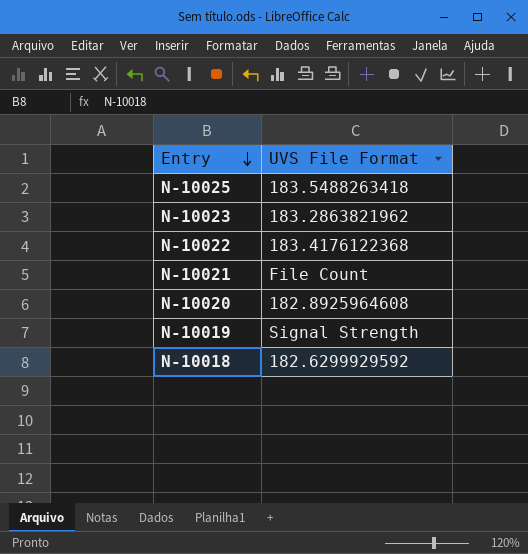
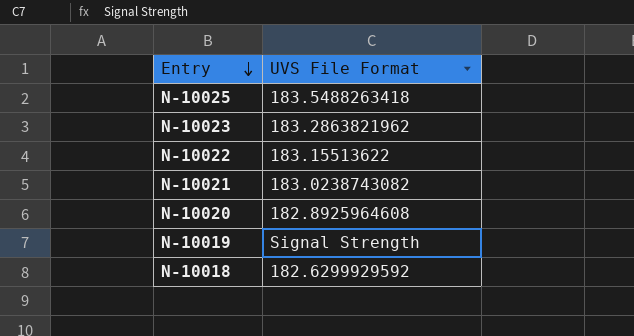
N-10022 | UVS File Format: 183.4176122368 -> 183.15513622
N-10021 | UVS File Format: File Count -> 183.0238743082

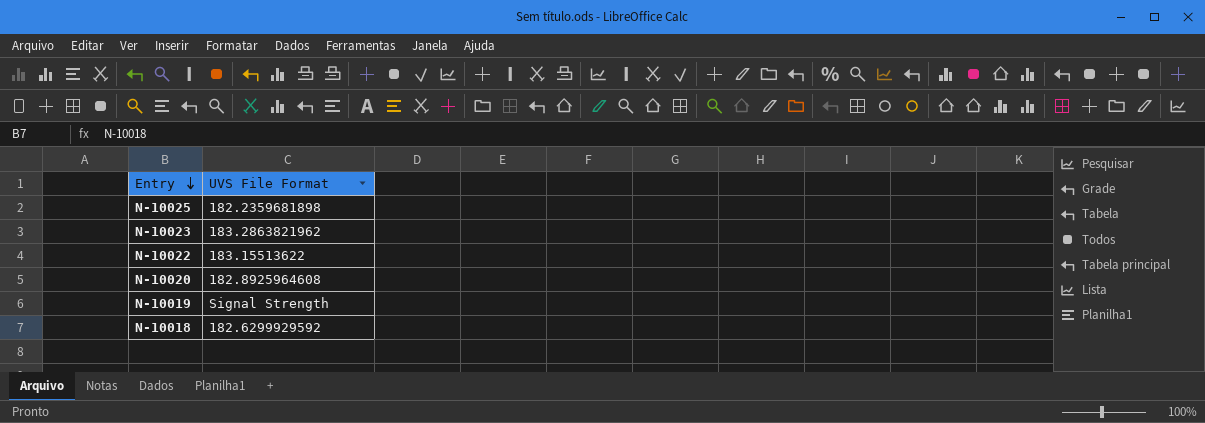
row N-10021: 183.0238743082 -> none
N-10025 | UVS File Format: 183.5488263418 -> 182.2359681898

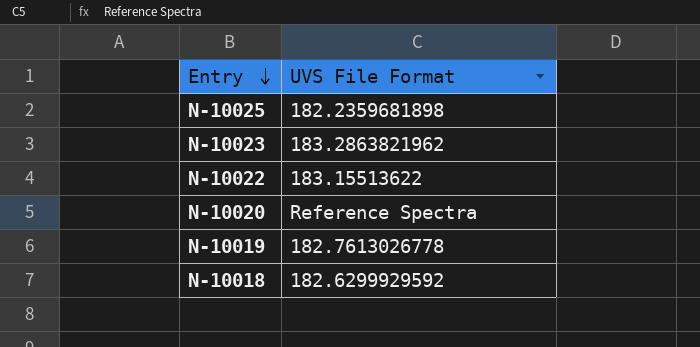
N-10020 | UVS File Format: 182.8925964608 -> Reference Spectra
N-10019 | UVS File Format: Signal Strength -> 182.7613026778

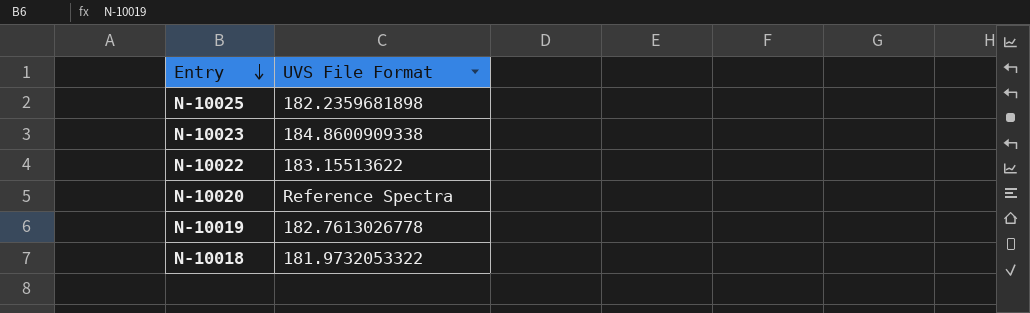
N-10023 | UVS File Format: 183.2863821962 -> 184.8600909338
N-10018 | UVS File Format: 182.6299929592 -> 181.9732053322

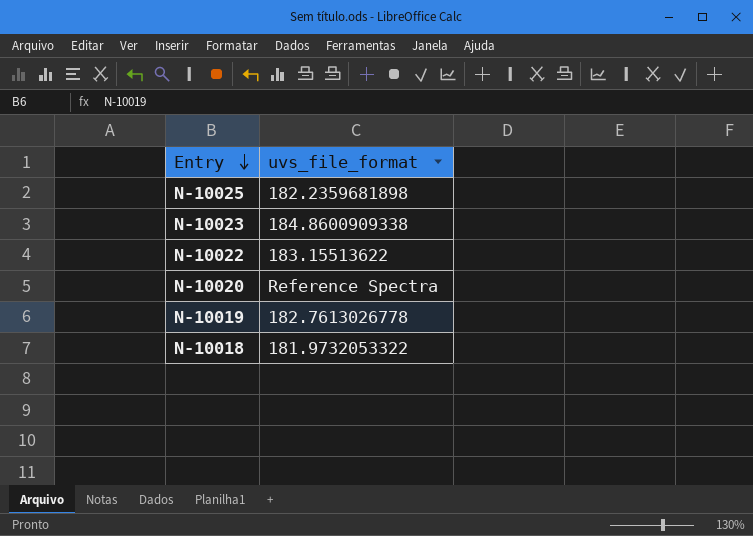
column name: UVS File Format -> uvs_file_format

